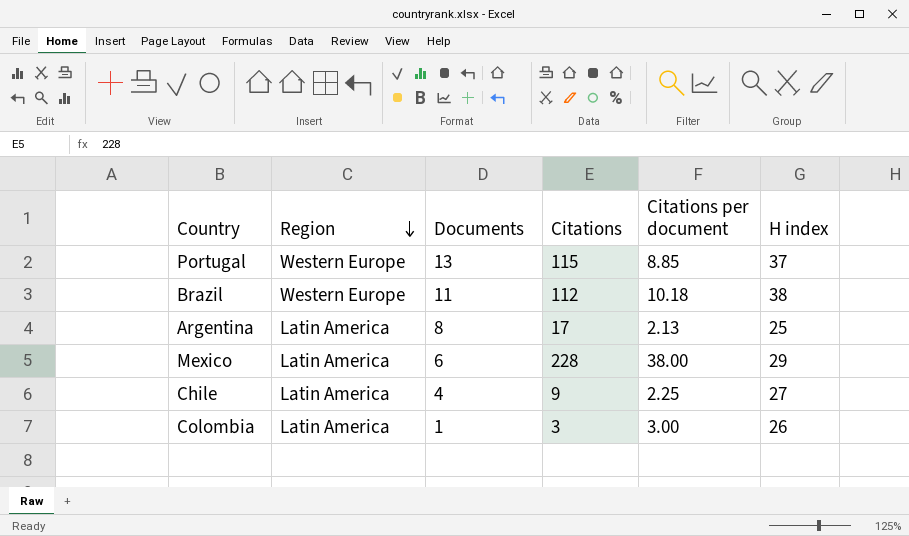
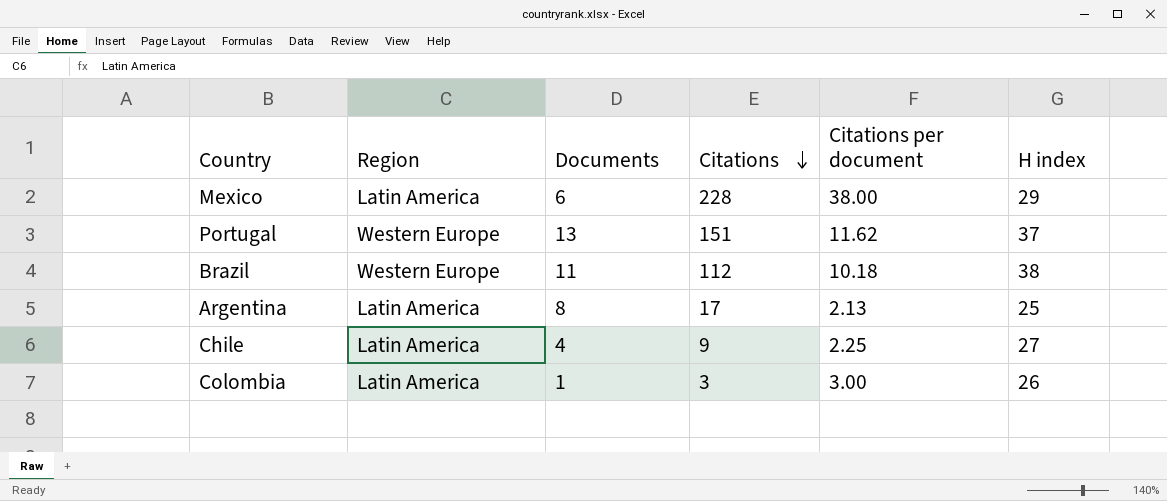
row order: Region descending -> Citations descending
Portugal | Citations: 115 -> 151
Portugal | Citations per document: 8.85 -> 11.62

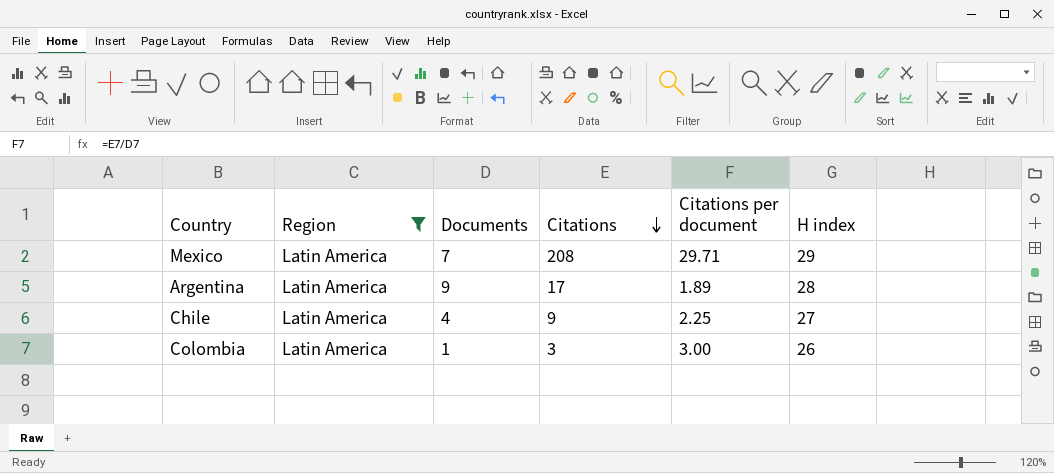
filter: none -> Region = Latin America
Mexico | Documents: 6 -> 7
Mexico | Citations: 228 -> 208
Mexico | Citations per document: 38.00 -> 29.71
Argentina | Documents: 8 -> 9
Argentina | Citations per document: 2.13 -> 1.89
Argentina | H index: 25 -> 28

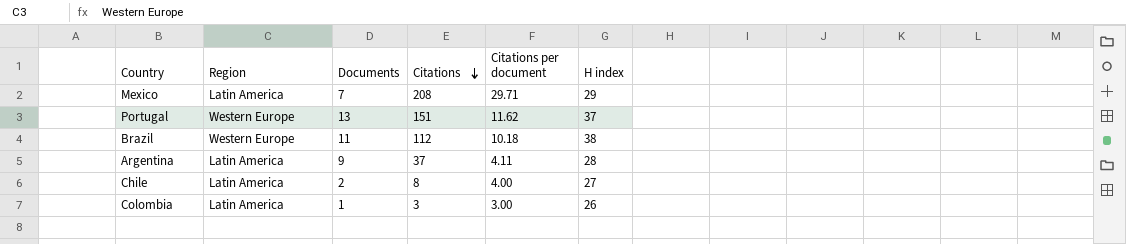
filter: Region = Latin America -> none
Argentina | Citations: 17 -> 37
Argentina | Citations per document: 1.89 -> 4.11
Chile | Documents: 4 -> 2
Chile | Citations: 9 -> 8
Chile | Citations per document: 2.25 -> 4.00

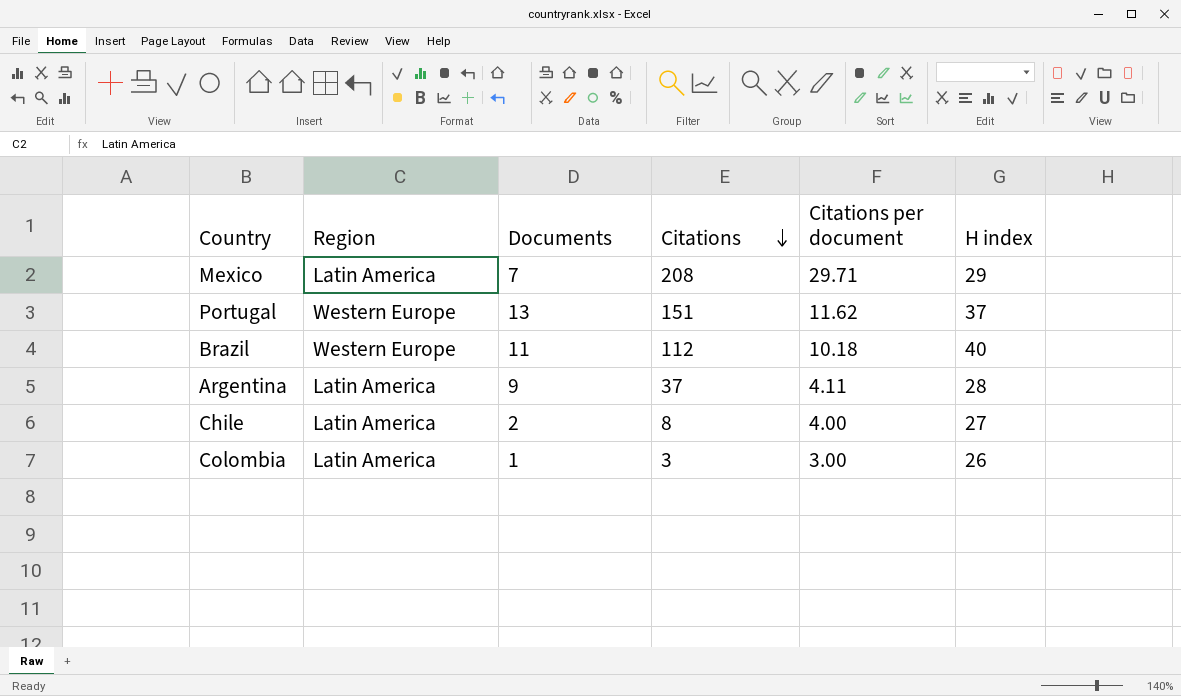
Brazil | H index: 38 -> 40

